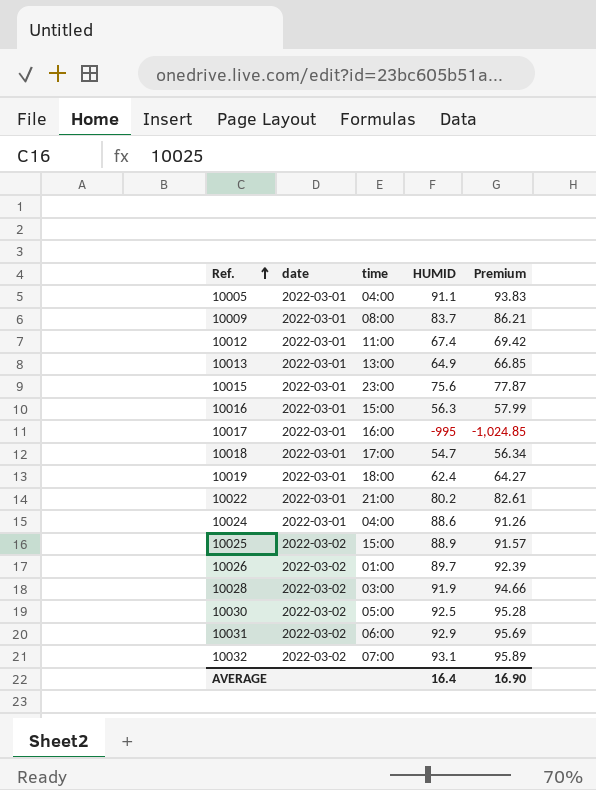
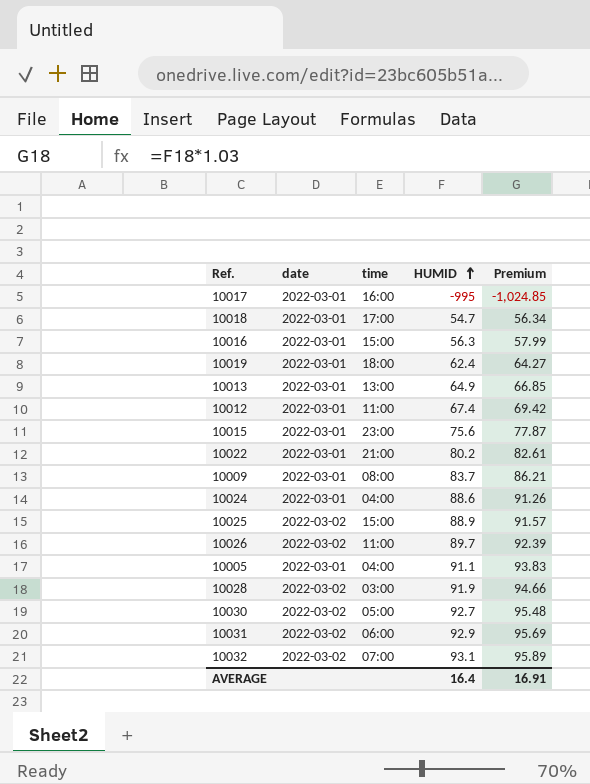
row order: Ref. ascending -> HUMID ascending
10026 | time: 01:00 -> 11:00
10030 | HUMID: 92.5 -> 92.7
10030 | Premium: 95.28 -> 95.48
AVERAGE | Premium: 16.90 -> 16.91

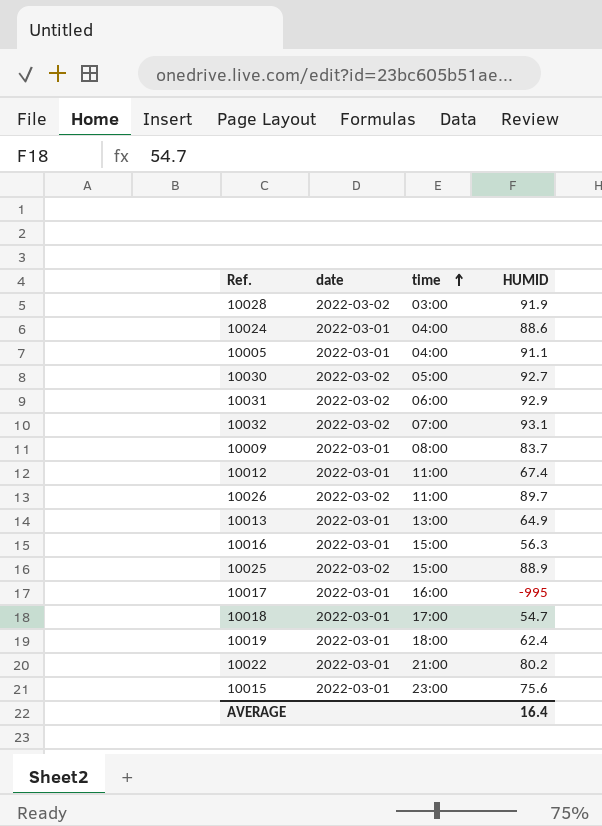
row order: HUMID ascending -> time ascending
column Premium | formula: [HUMID] * 1.03 -> none

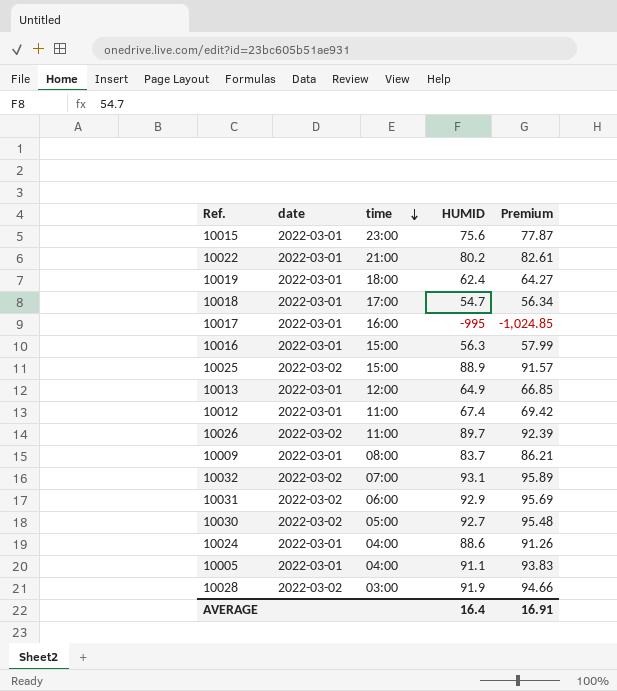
row order: time ascending -> time descending
column Premium | formula: none -> [HUMID] * 1.03
10013 | time: 13:00 -> 12:00

